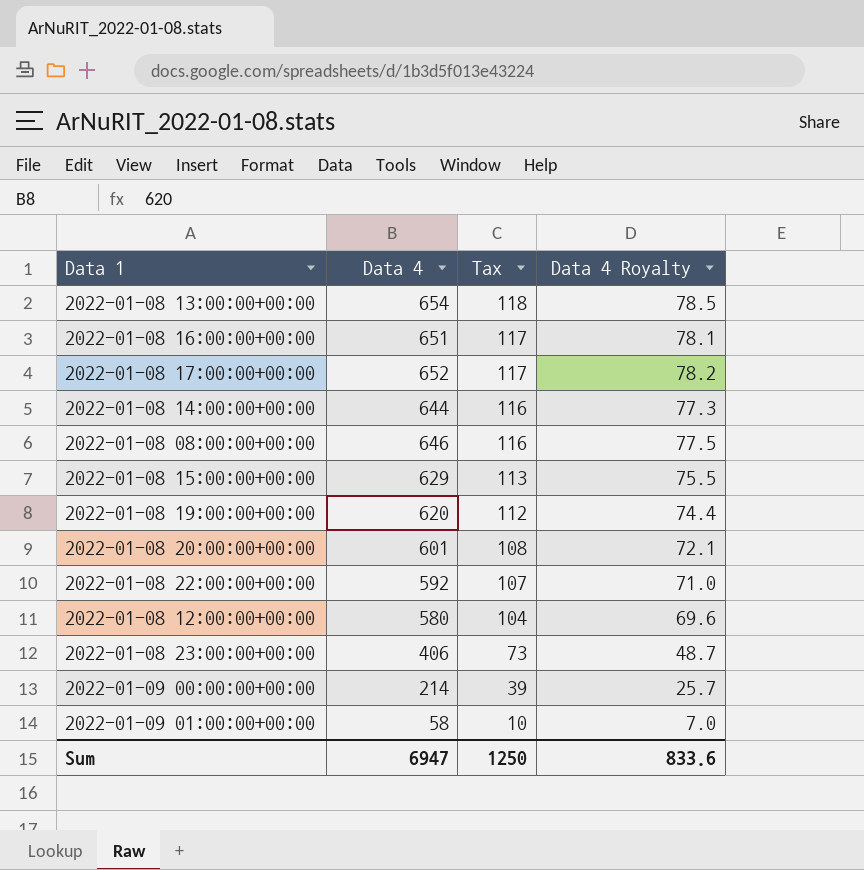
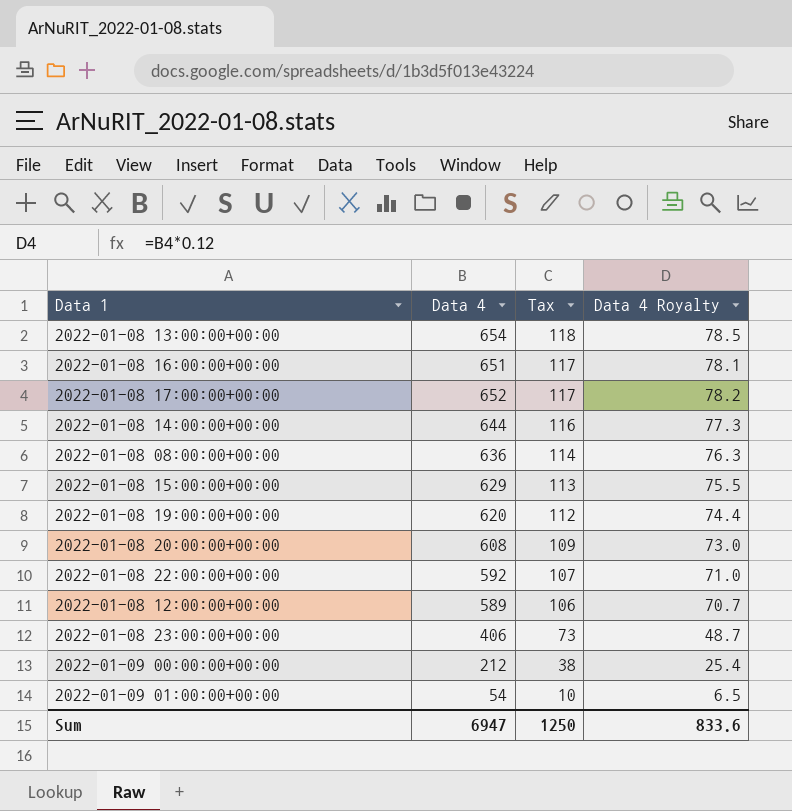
2022-01-08 08:00:00+00:00 | Data 4: 646 -> 636
2022-01-08 08:00:00+00:00 | Tax: 116 -> 114
2022-01-08 08:00:00+00:00 | Data 4 Royalty: 77.5 -> 76.3
2022-01-08 20:00:00+00:00 | Data 4: 601 -> 608
2022-01-08 20:00:00+00:00 | Tax: 108 -> 109
2022-01-08 20:00:00+00:00 | Data 4 Royalty: 72.1 -> 73.0
2022-01-08 12:00:00+00:00 | Data 4: 580 -> 589
2022-01-08 12:00:00+00:00 | Tax: 104 -> 106
2022-01-08 12:00:00+00:00 | Data 4 Royalty: 69.6 -> 70.7
2022-01-09 00:00:00+00:00 | Data 4: 214 -> 212
2022-01-09 00:00:00+00:00 | Tax: 39 -> 38
2022-01-09 00:00:00+00:00 | Data 4 Royalty: 25.7 -> 25.4
2022-01-09 01:00:00+00:00 | Data 4: 58 -> 54
2022-01-09 01:00:00+00:00 | Data 4 Royalty: 7.0 -> 6.5

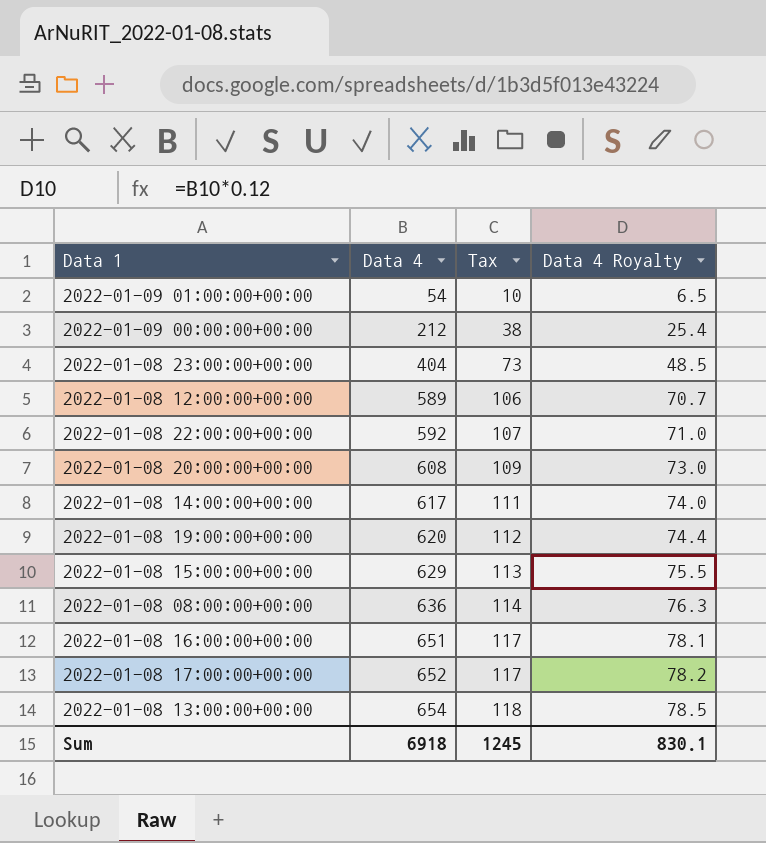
row order: Tax descending -> Data 4 ascending
2022-01-08 23:00:00+00:00 | Data 4: 406 -> 404
2022-01-08 23:00:00+00:00 | Data 4 Royalty: 48.7 -> 48.5
2022-01-08 14:00:00+00:00 | Data 4: 644 -> 617
2022-01-08 14:00:00+00:00 | Tax: 116 -> 111
2022-01-08 14:00:00+00:00 | Data 4 Royalty: 77.3 -> 74.0
Sum | Data 4: 6947 -> 6918
Sum | Tax: 1250 -> 1245
Sum | Data 4 Royalty: 833.6 -> 830.1

